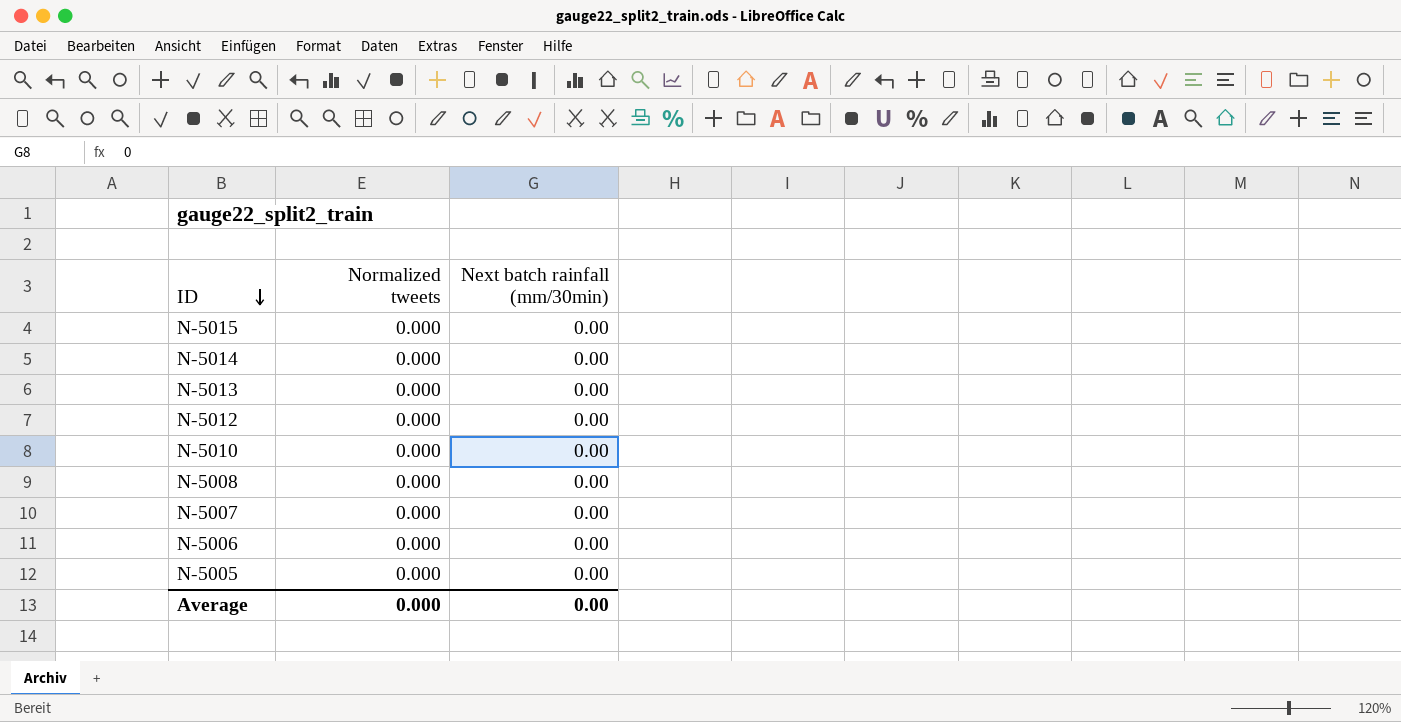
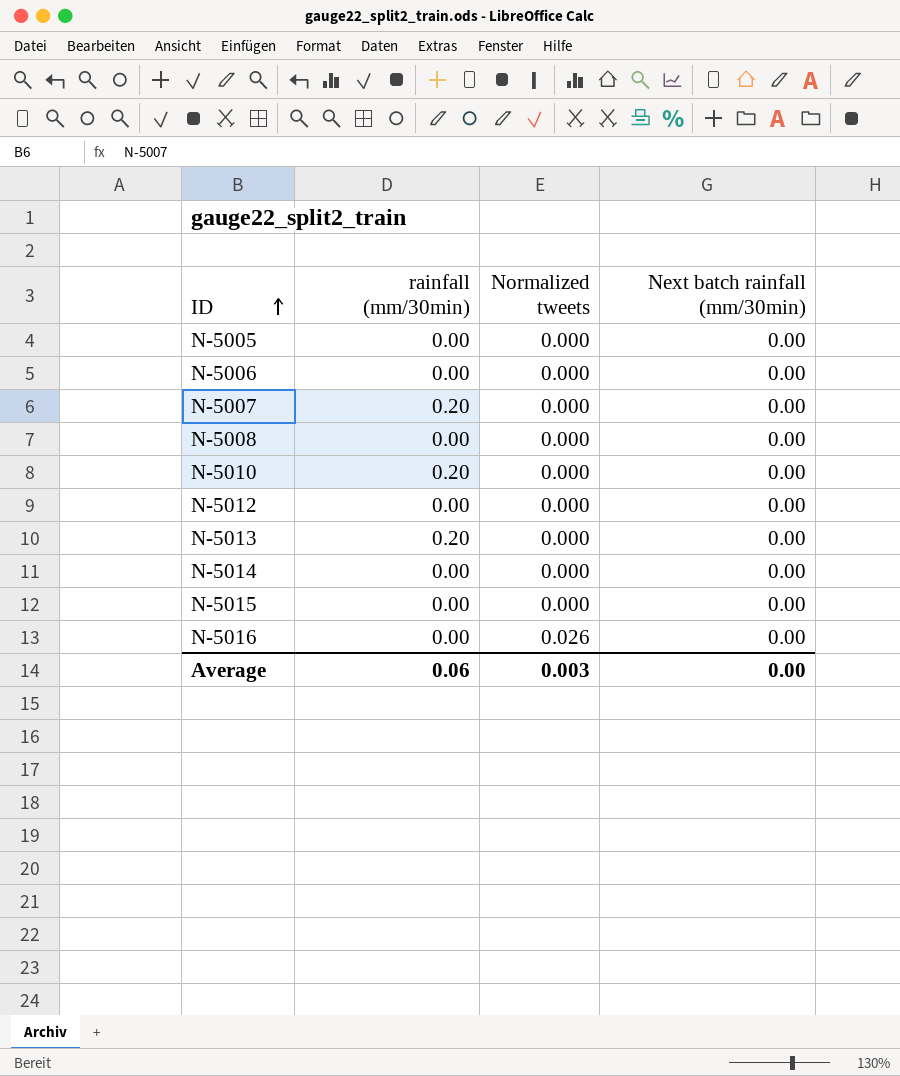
row order: ID descending -> ID ascending
column rainfall (mm/30min) | position: none -> 2
row N-5016: none -> 0.00 | 0.026 | 0.00
Average | Normalized tweets: 0.000 -> 0.003

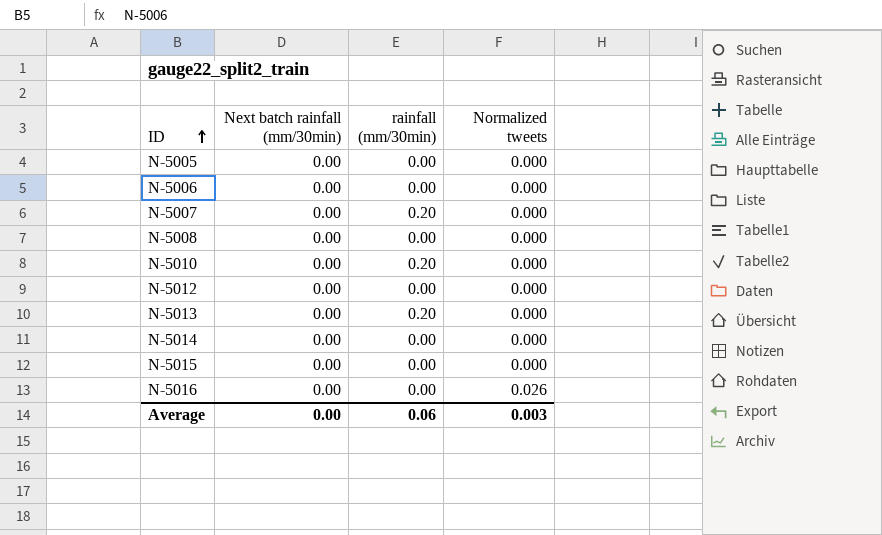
column Next batch rainfall (mm/30min) | position: 4 -> 2

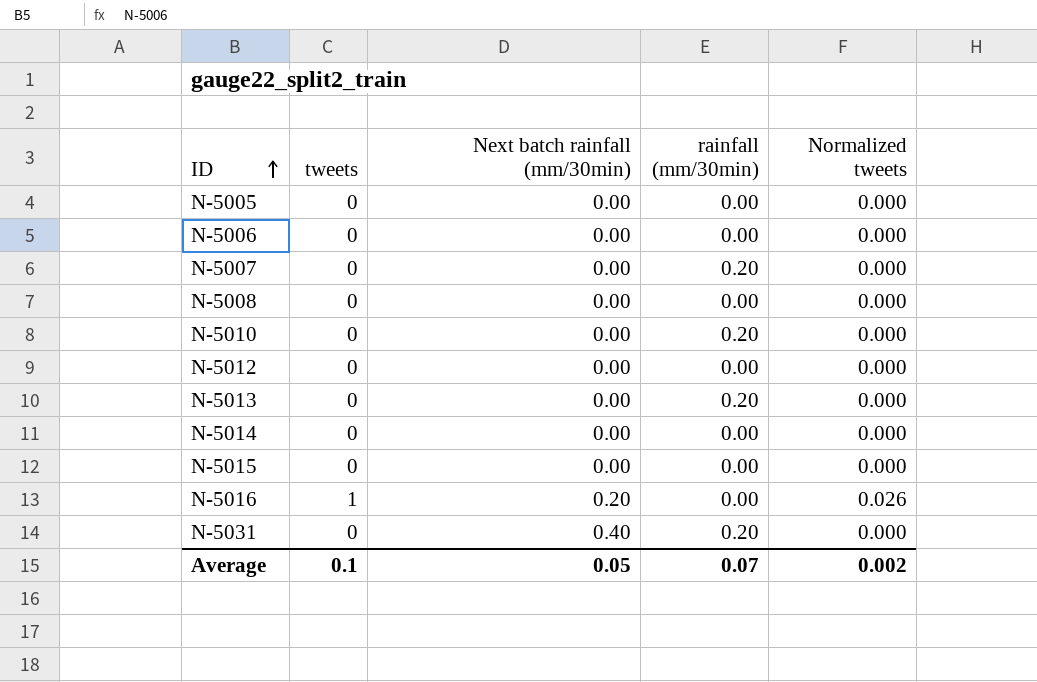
column tweets | position: none -> 2
N-5016 | Next batch rainfall (mm/30min): 0.00 -> 0.20
row N-5031: none -> 0 | 0.40 | 0.20 | 0.000
Average | Next batch rainfall (mm/30min): 0.00 -> 0.05
Average | rainfall (mm/30min): 0.06 -> 0.07
Average | Normalized tweets: 0.003 -> 0.002

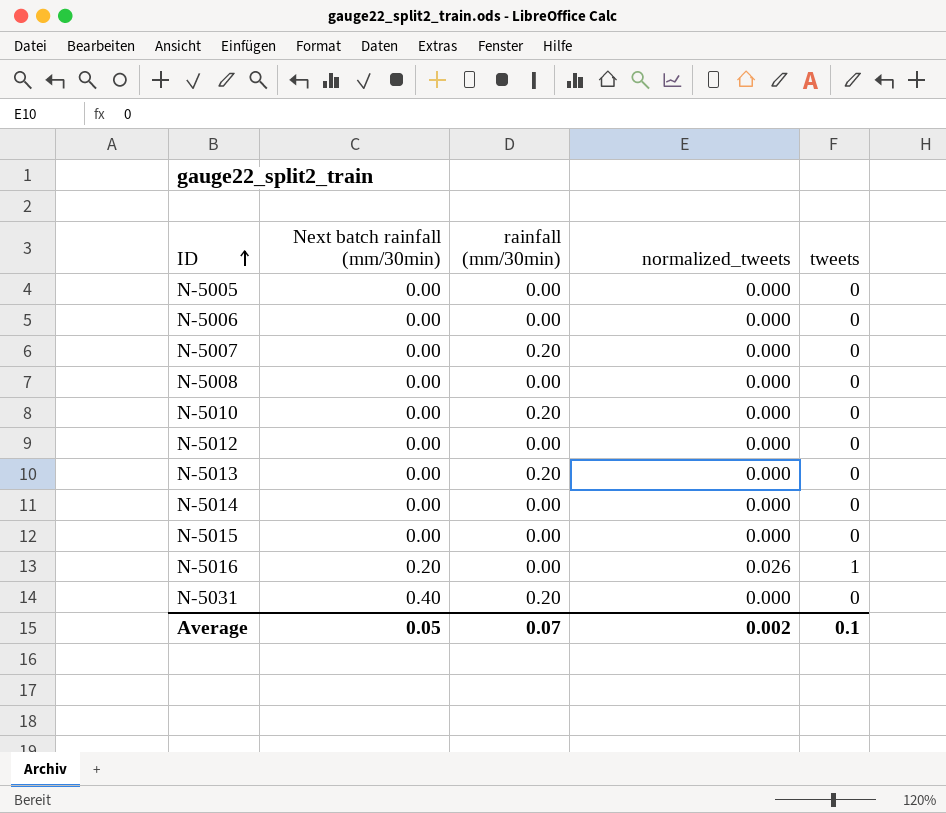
column name: Normalized tweets -> normalized_tweets
column tweets | position: 2 -> 5

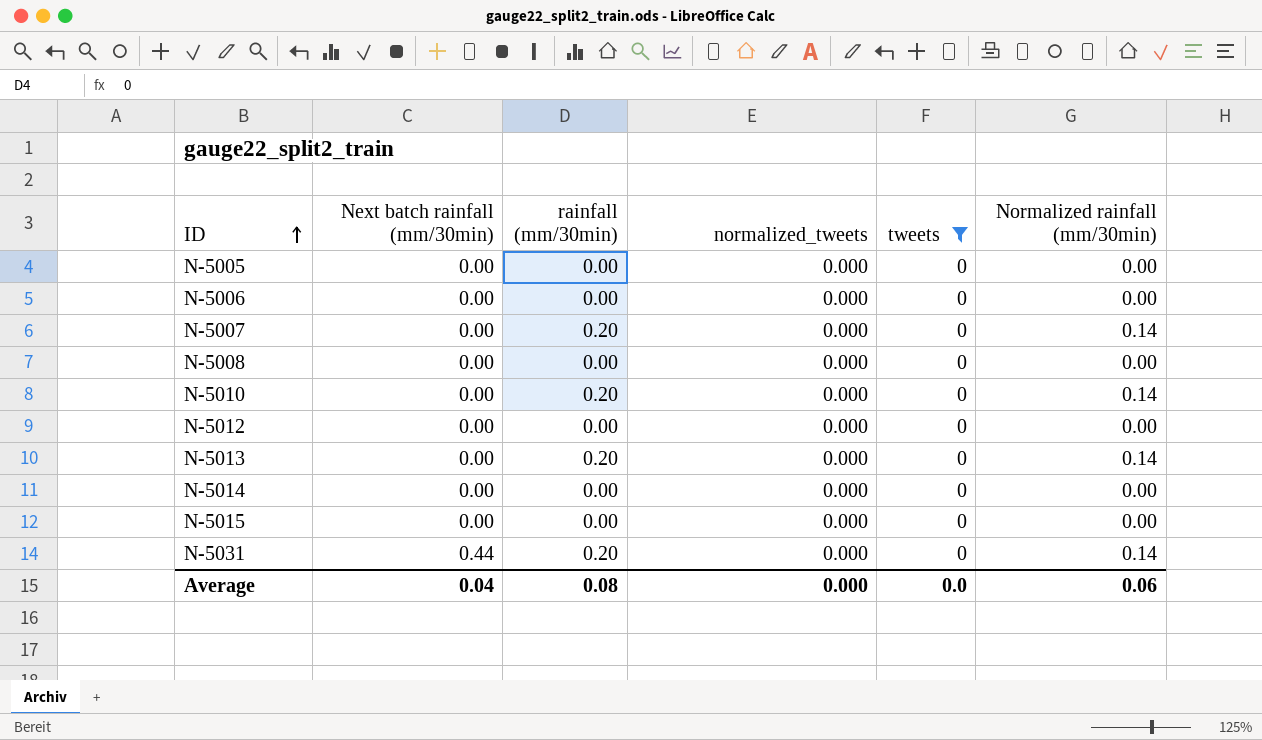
filter: none -> tweets = 0
column Normalized rainfall (mm/30min) | position: none -> 6
N-5031 | Next batch rainfall (mm/30min): 0.40 -> 0.44
Average | Next batch rainfall (mm/30min): 0.05 -> 0.04
Average | rainfall (mm/30min): 0.07 -> 0.08
Average | normalized_tweets: 0.002 -> 0.000
Average | tweets: 0.1 -> 0.0

